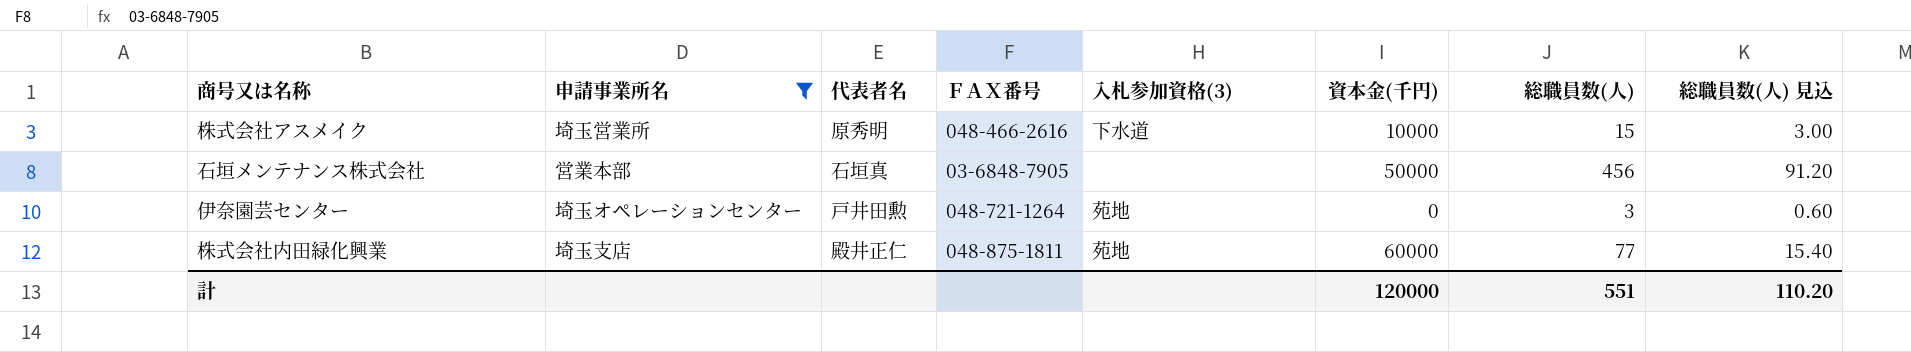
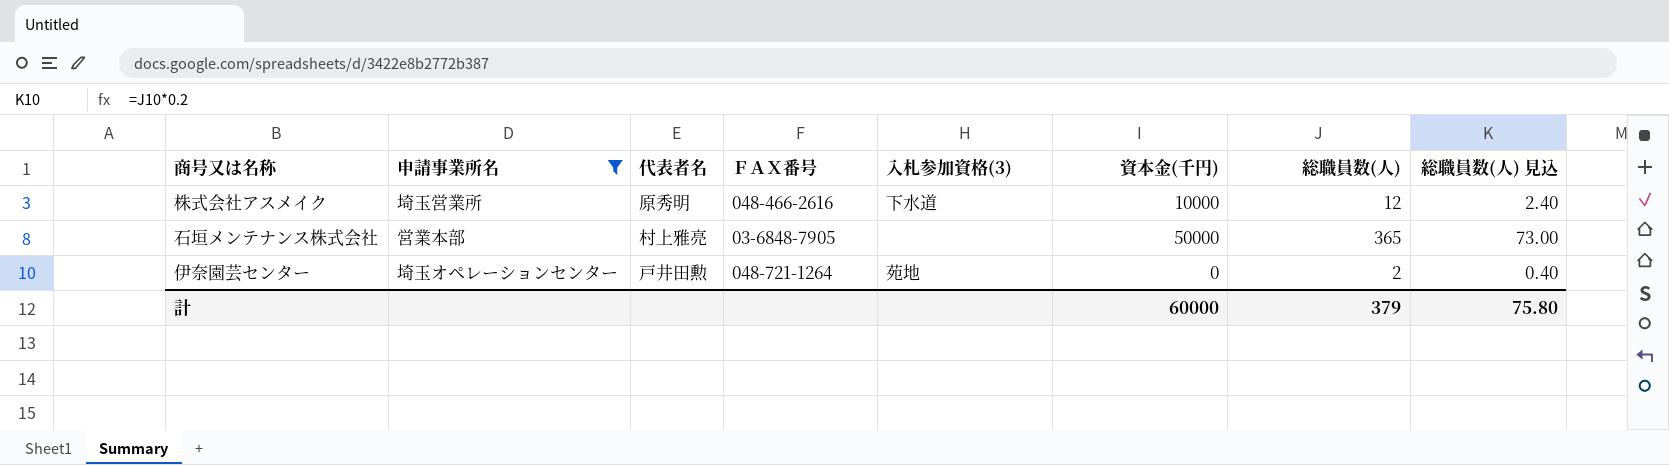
row 株式会社内田緑化興業: 埼玉支店 | 殿井正仁 | 048-875-1811 | 苑地 | 60000 | 77 | 15.40 -> none
株式会社アスメイク | 総職員数(人): 15 -> 12
株式会社アスメイク | 総職員数(人) 見込: 3.00 -> 2.40
石垣メンテナンス株式会社 | 代表者名: 石垣真 -> 村上雅亮
石垣メンテナンス株式会社 | 総職員数(人): 456 -> 365
石垣メンテナンス株式会社 | 総職員数(人) 見込: 91.20 -> 73.00
伊奈園芸センター | 総職員数(人): 3 -> 2
伊奈園芸センター | 総職員数(人) 見込: 0.60 -> 0.40
計 | 資本金(千円): 120000 -> 60000
計 | 総職員数(人): 551 -> 379
計 | 総職員数(人) 見込: 110.20 -> 75.80

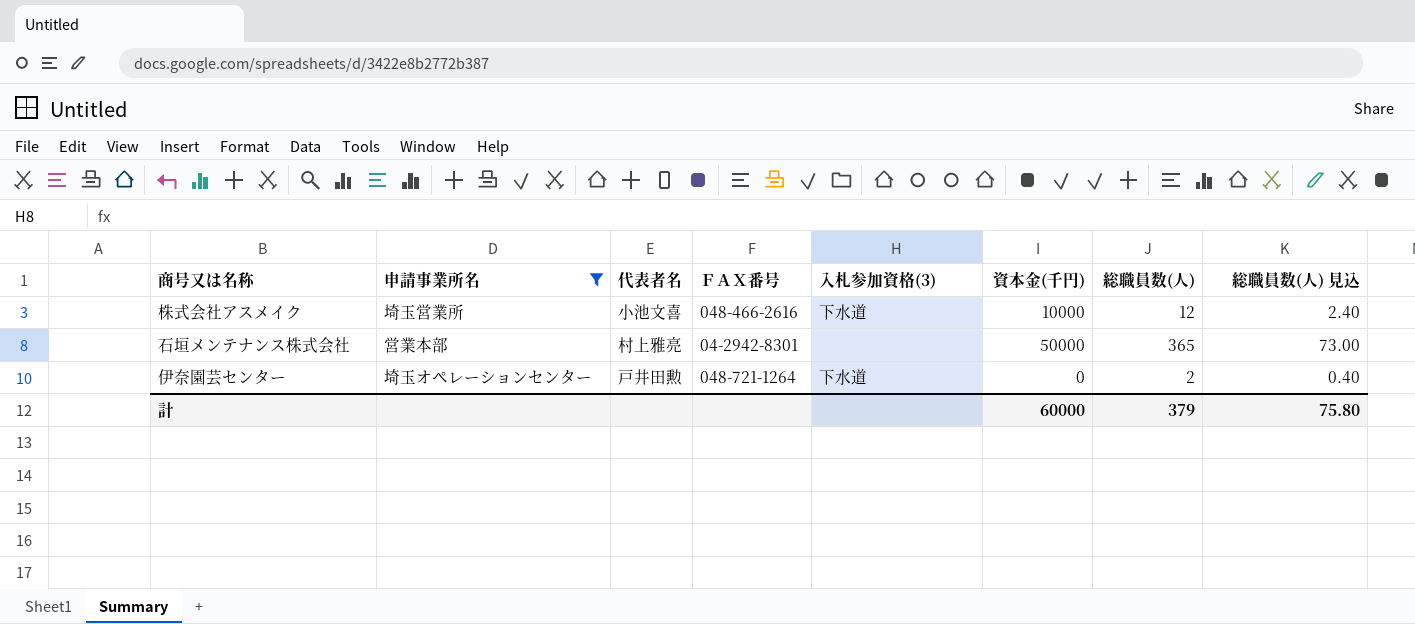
株式会社アスメイク | 代表者名: 原秀明 -> 小池文喜
石垣メンテナンス株式会社 | ＦＡＸ番号: 03-6848-7905 -> 04-2942-8301
伊奈園芸センター | 入札参加資格(3): 苑地 -> 下水道

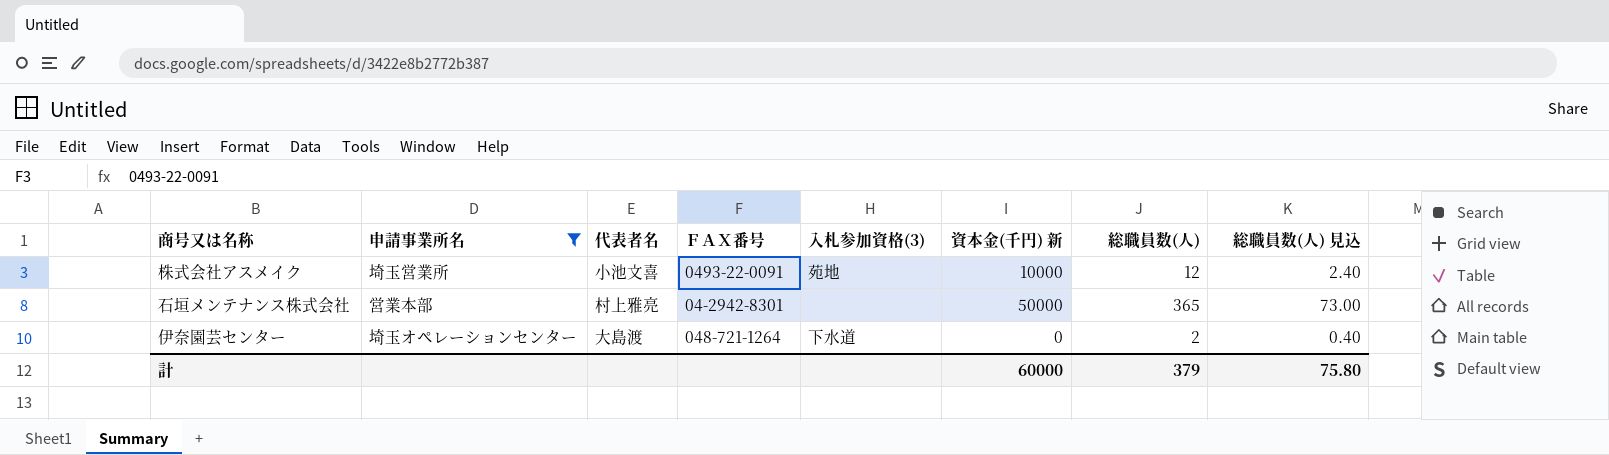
column name: 資本金(千円) -> 資本金(千円) 新
株式会社アスメイク | ＦＡＸ番号: 048-466-2616 -> 0493-22-0091
株式会社アスメイク | 入札参加資格(3): 下水道 -> 苑地
伊奈園芸センター | 代表者名: 戸井田勲 -> 大島渡

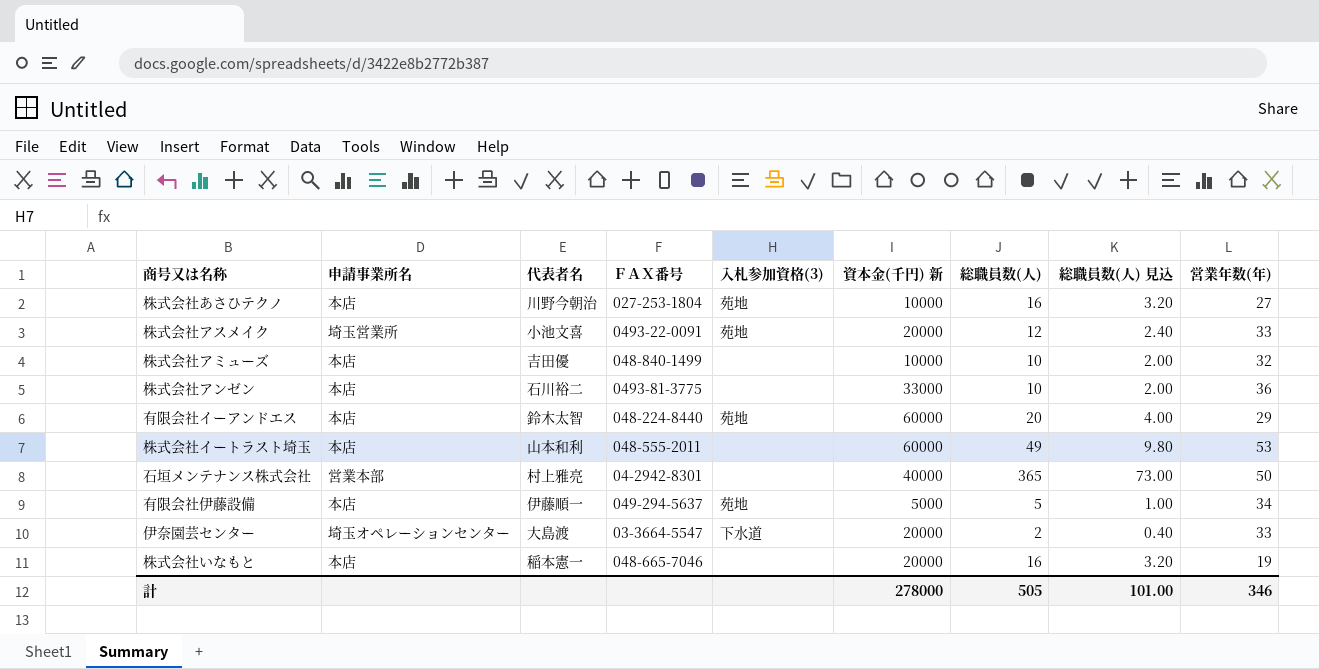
filter: 申請事業所名 != 本店 -> none
column 営業年数(年) | position: none -> 9
株式会社アスメイク | 資本金(千円) 新: 10000 -> 20000
石垣メンテナンス株式会社 | 資本金(千円) 新: 50000 -> 40000
伊奈園芸センター | ＦＡＸ番号: 048-721-1264 -> 03-3664-5547
伊奈園芸センター | 資本金(千円) 新: 0 -> 20000
計 | 資本金(千円) 新: 60000 -> 278000
計 | 総職員数(人): 379 -> 505
計 | 総職員数(人) 見込: 75.80 -> 101.00

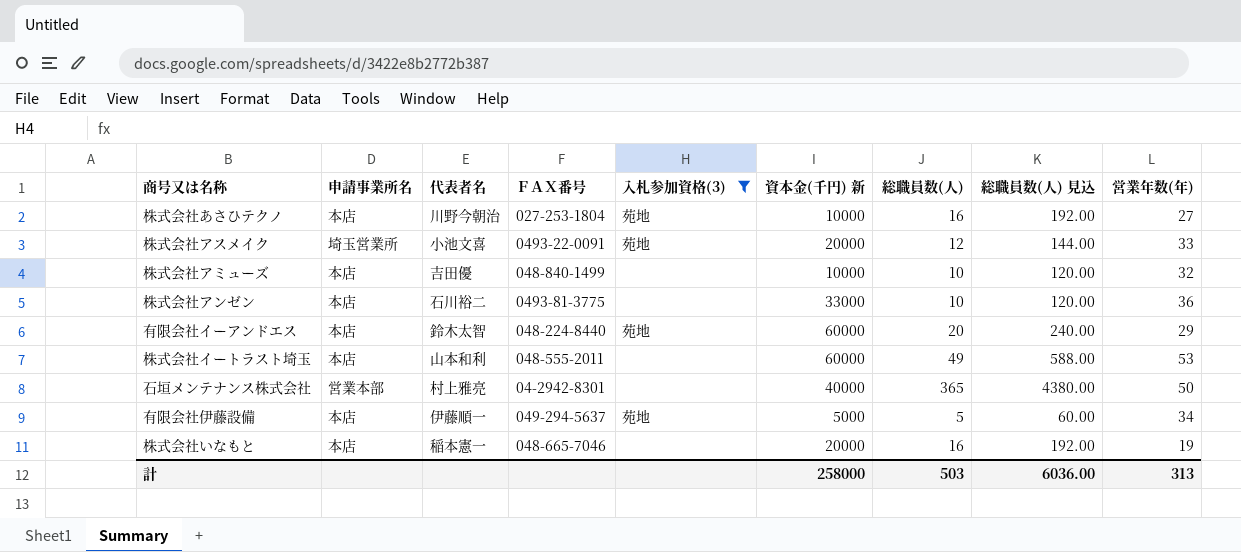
filter: none -> 入札参加資格(3) != 下水道
column 総職員数(人) 見込 | formula: [総職員数(人)] * 0.2 -> [総職員数(人)] * 12
計 | 資本金(千円) 新: 278000 -> 258000
計 | 総職員数(人): 505 -> 503
計 | 総職員数(人) 見込: 101.00 -> 6036.00
計 | 営業年数(年): 346 -> 313

